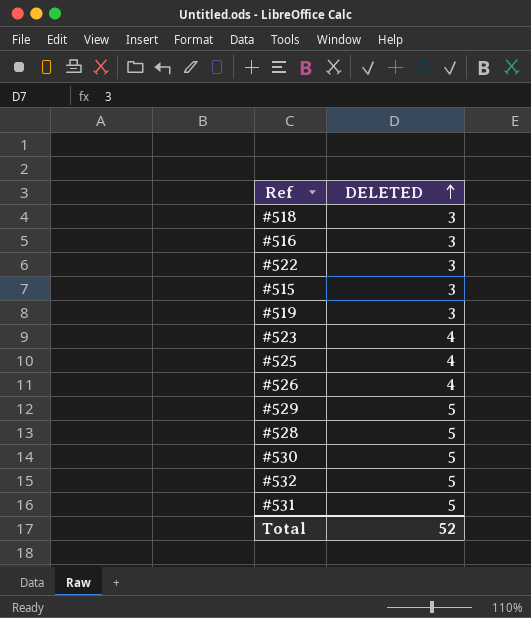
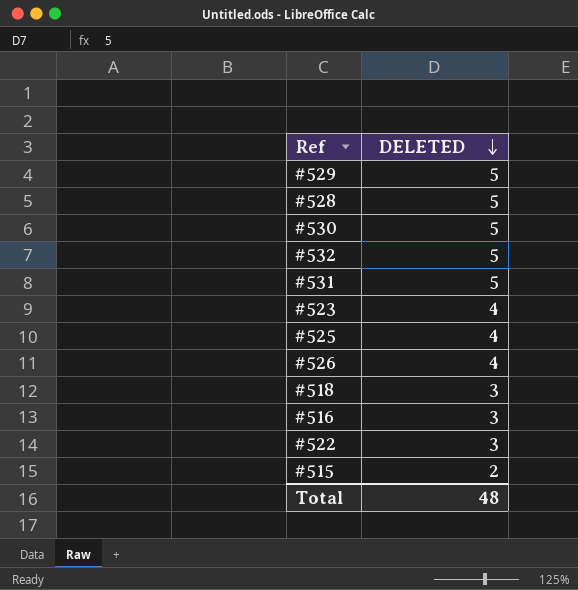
row order: DELETED ascending -> DELETED descending
row #519: 3 -> none
#515 | DELETED: 3 -> 2
Total | DELETED: 52 -> 48

